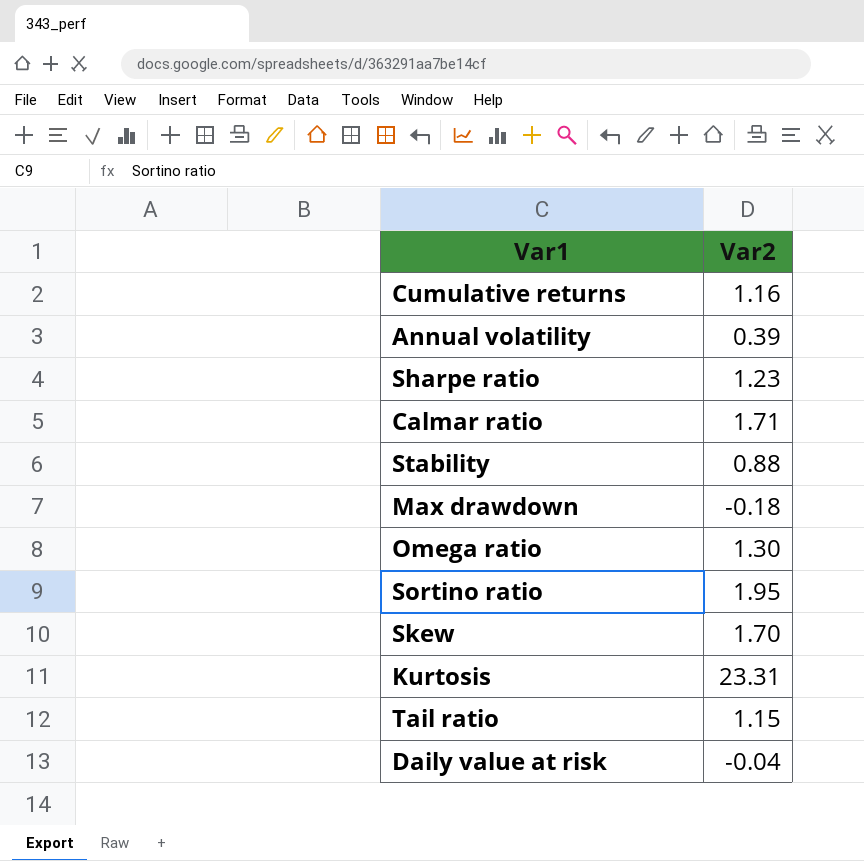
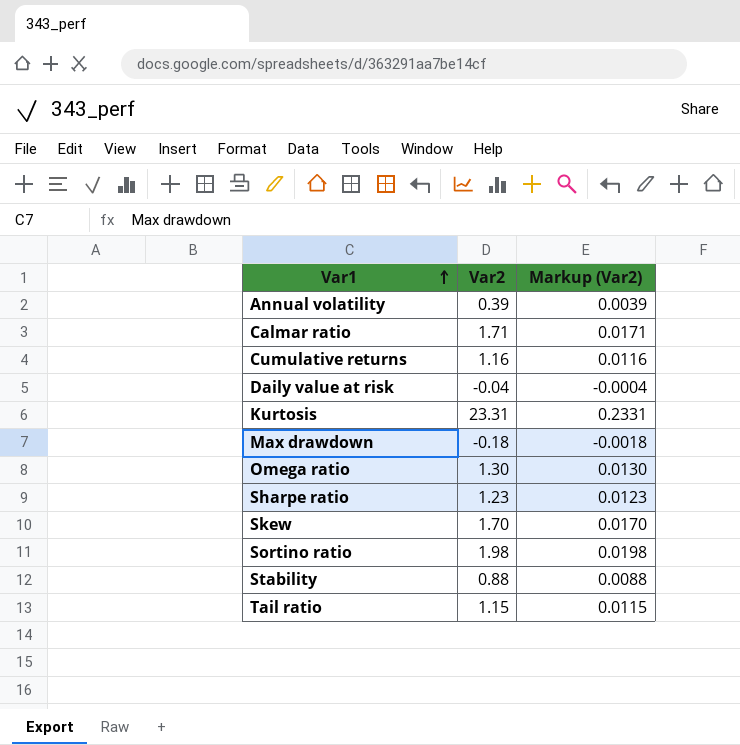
row order: none -> Var1 ascending
column Markup (Var2) | formula: none -> [Var2] * 0.01
Sortino ratio | Var2: 1.95 -> 1.98

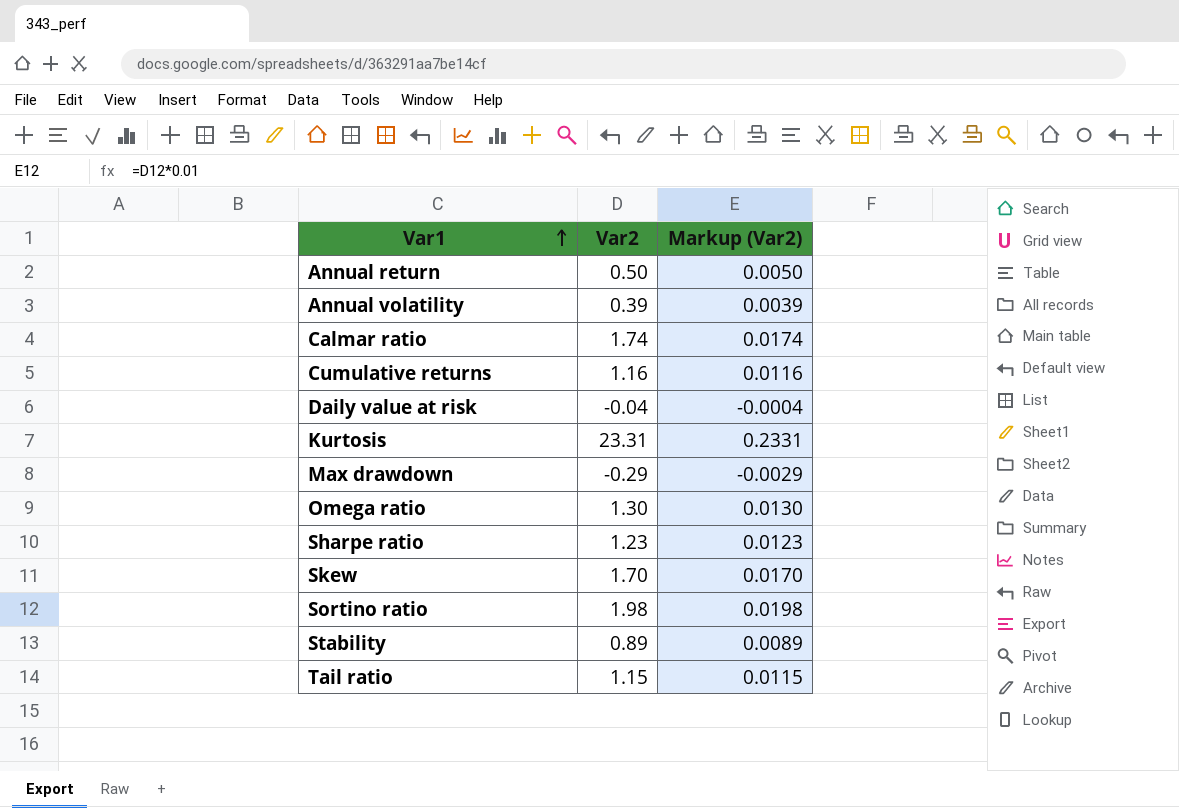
row Annual return: none -> 0.50 | 0.0050
Calmar ratio | Var2: 1.71 -> 1.74
Calmar ratio | Markup (Var2): 0.0171 -> 0.0174
Max drawdown | Var2: -0.18 -> -0.29
Max drawdown | Markup (Var2): -0.0018 -> -0.0029
Stability | Var2: 0.88 -> 0.89
Stability | Markup (Var2): 0.0088 -> 0.0089

